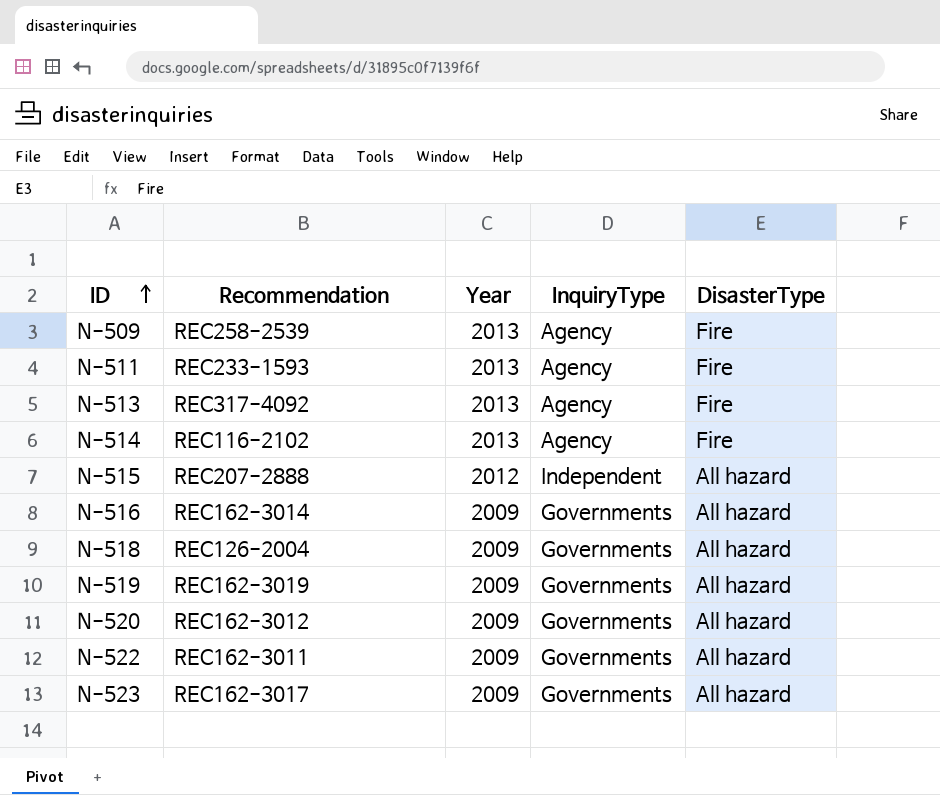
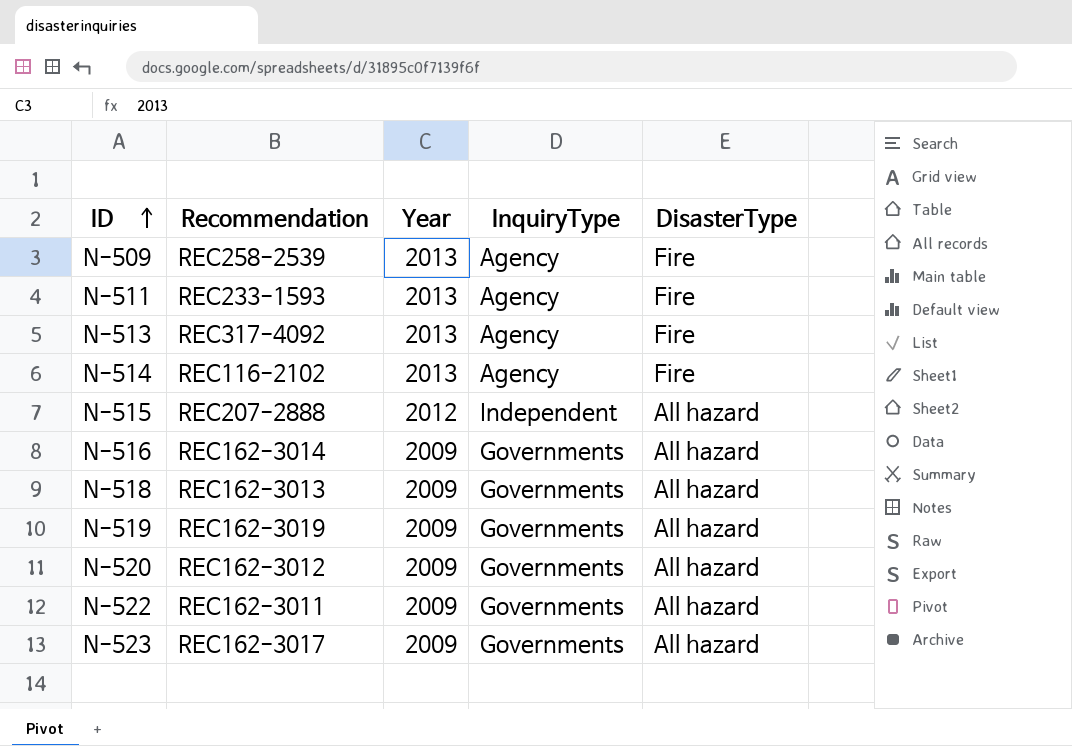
N-518 | Recommendation: REC126-2004 -> REC162-3013

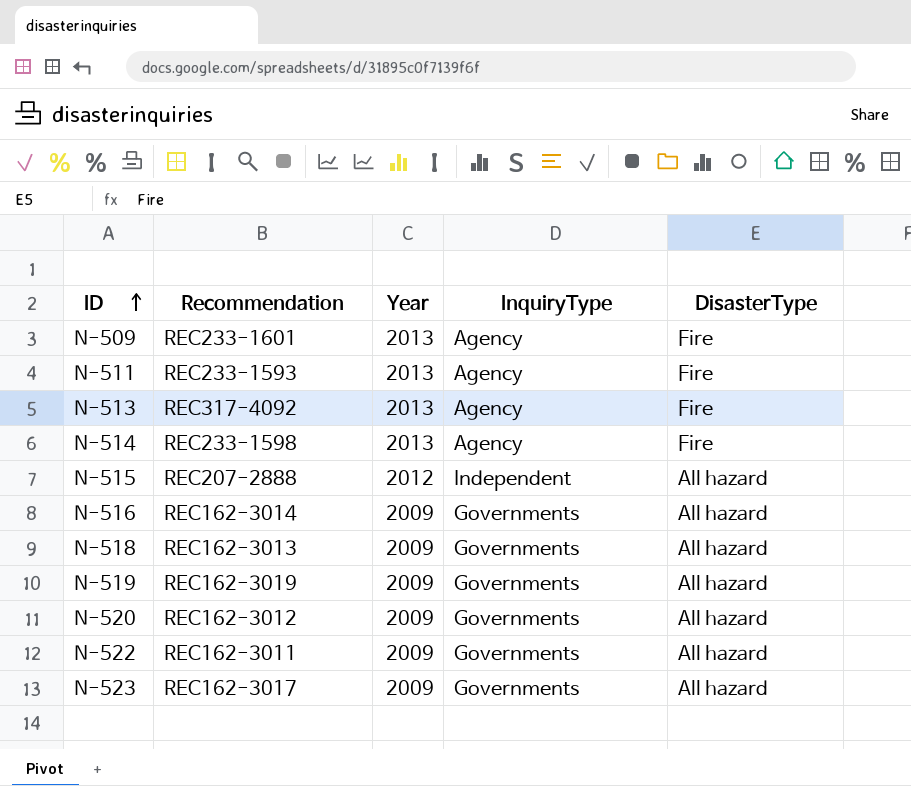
N-509 | Recommendation: REC258-2539 -> REC233-1601
N-514 | Recommendation: REC116-2102 -> REC233-1598

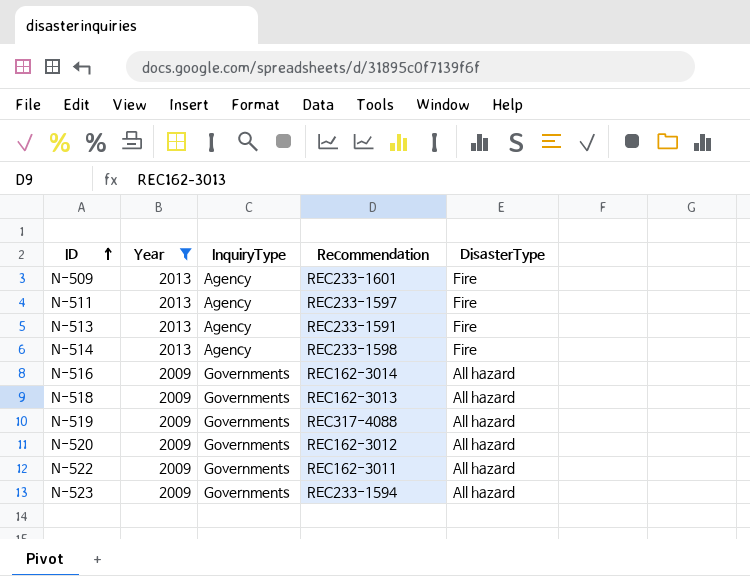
filter: none -> Year != 2012
column Recommendation | position: 2 -> 4
N-511 | Recommendation: REC233-1593 -> REC233-1597
N-513 | Recommendation: REC317-4092 -> REC233-1591
N-519 | Recommendation: REC162-3019 -> REC317-4088
N-523 | Recommendation: REC162-3017 -> REC233-1594

